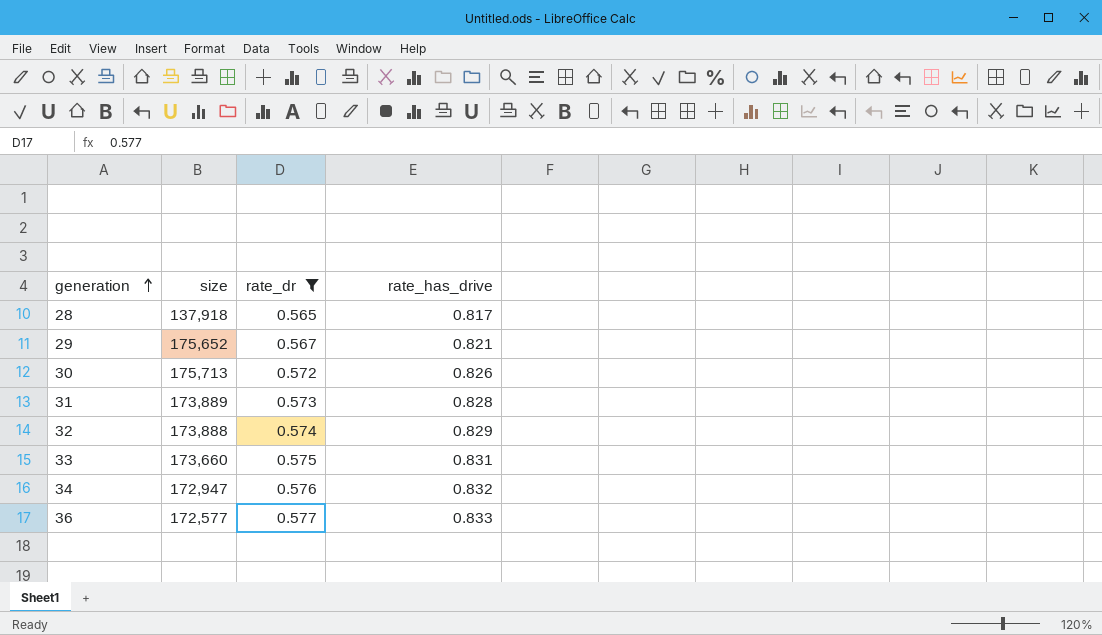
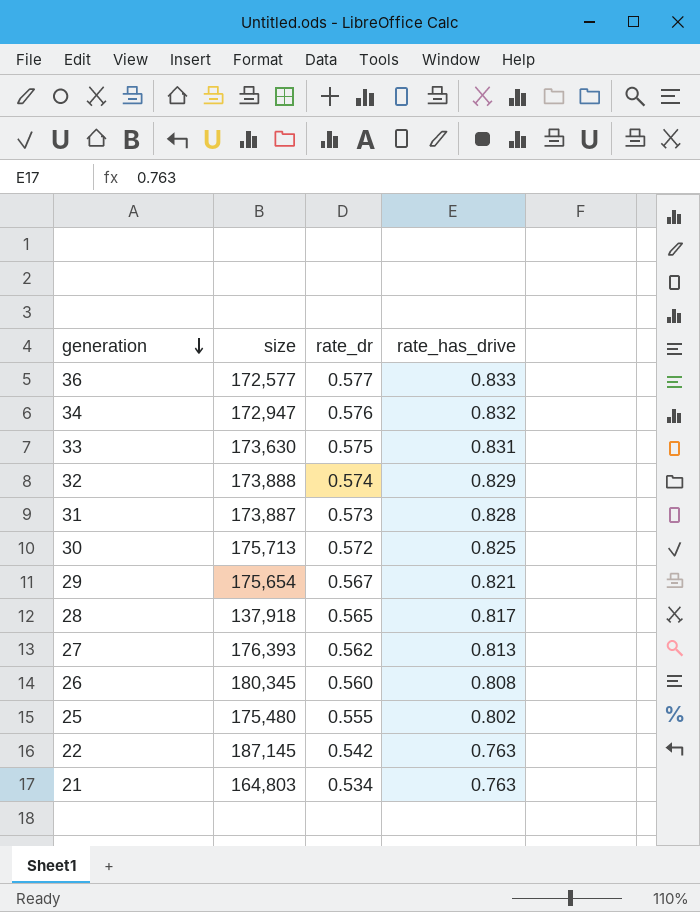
filter: rate_dr >= 0.565 -> none
row order: generation ascending -> generation descending
33 | size: 173,660 -> 173,630
31 | size: 173,889 -> 173,887
30 | rate_has_drive: 0.826 -> 0.825
29 | size: 175,652 -> 175,654

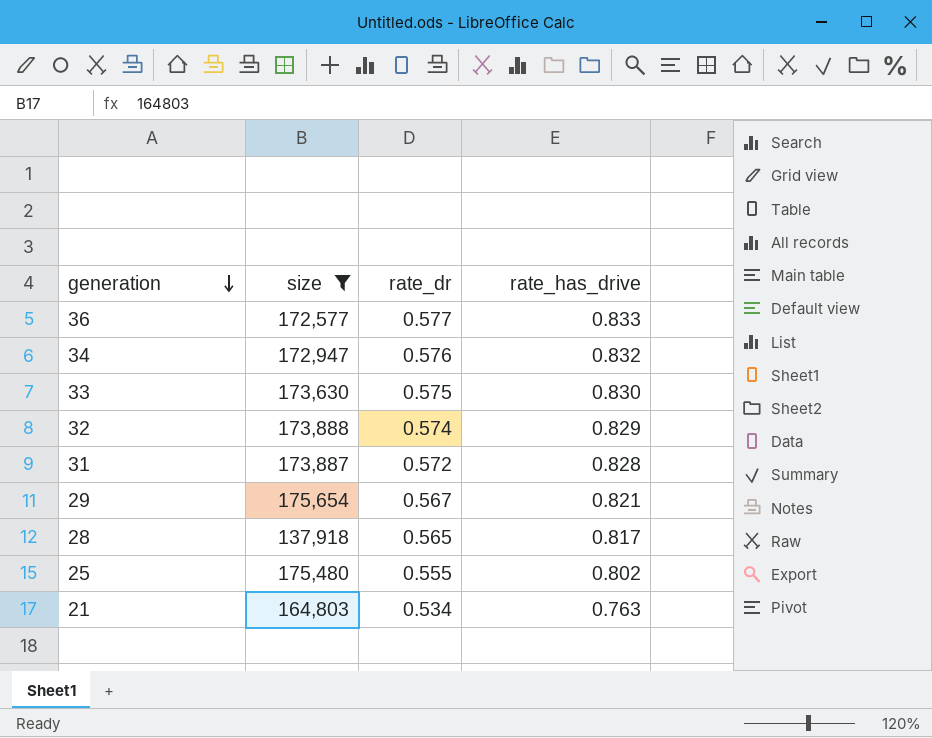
filter: none -> size <= 175,654
33 | rate_has_drive: 0.831 -> 0.830
31 | rate_dr: 0.573 -> 0.572

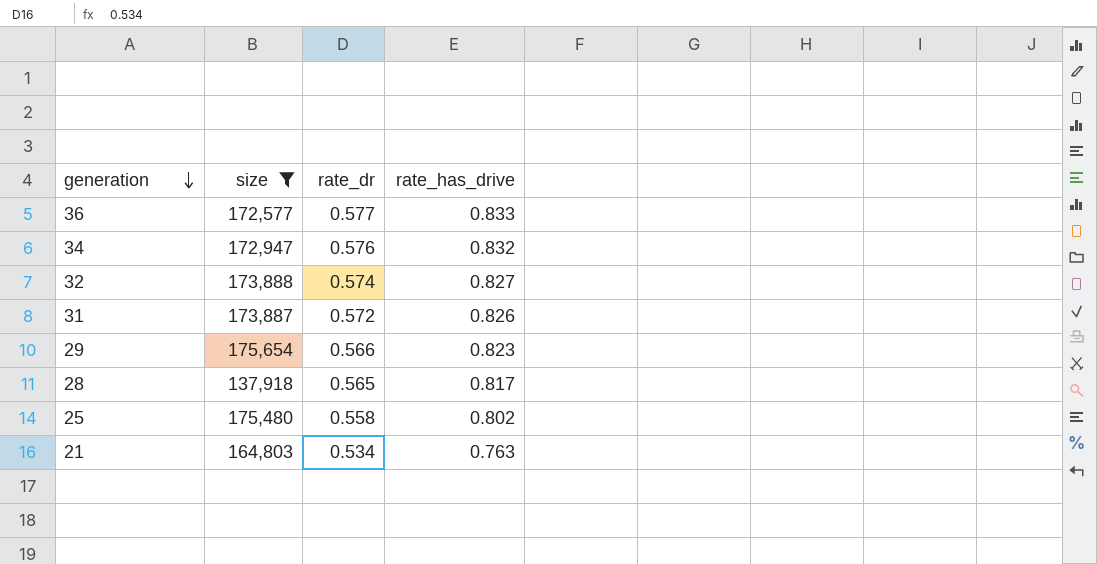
row 33: 173,630 | 0.575 | 0.830 -> none
32 | rate_has_drive: 0.829 -> 0.827
31 | rate_has_drive: 0.828 -> 0.826
29 | rate_dr: 0.567 -> 0.566
29 | rate_has_drive: 0.821 -> 0.823
25 | rate_dr: 0.555 -> 0.558

